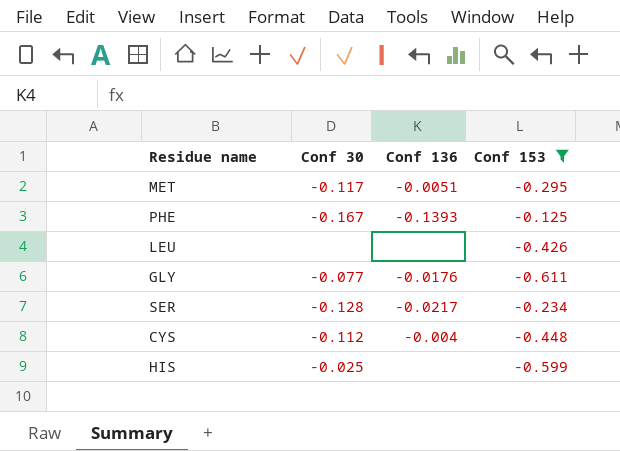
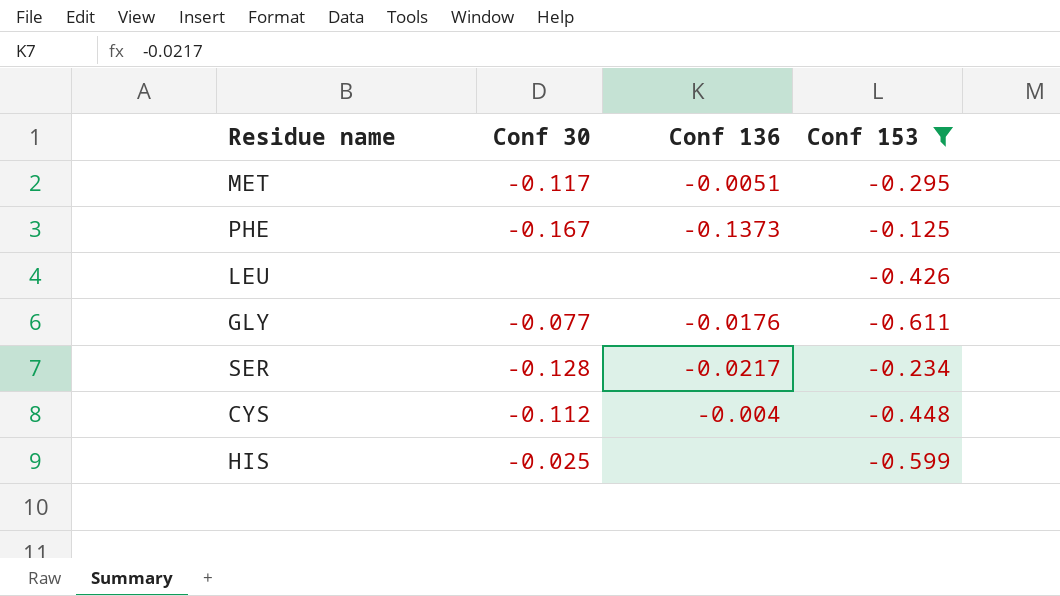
PHE | Conf 136: -0.1393 -> -0.1373

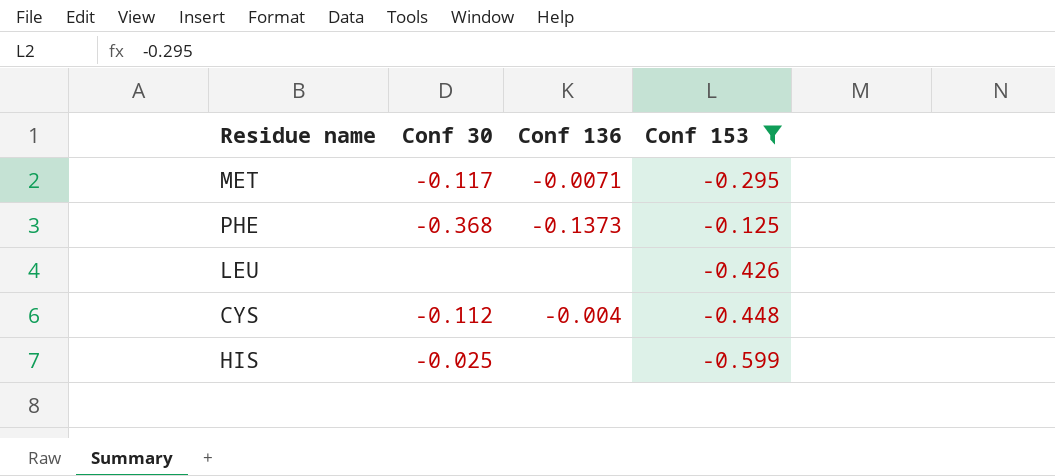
row GLY: -0.077 | -0.0176 | -0.611 -> none
row SER: -0.128 | -0.0217 | -0.234 -> none
MET | Conf 136: -0.0051 -> -0.0071
PHE | Conf 30: -0.167 -> -0.368

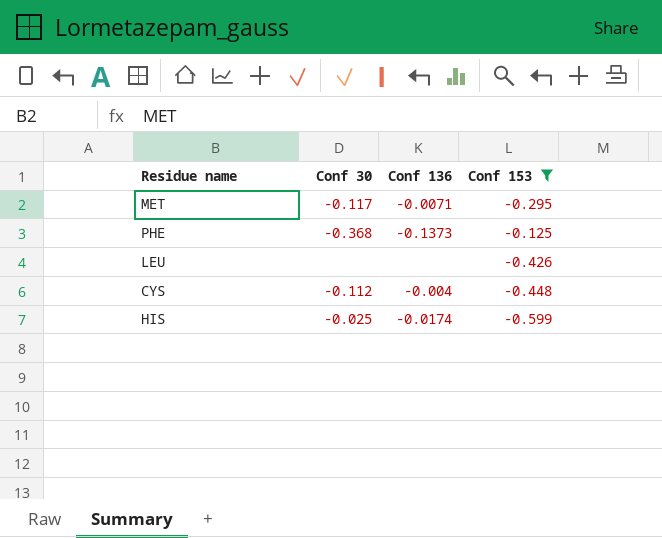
HIS | Conf 136: none -> -0.0174

